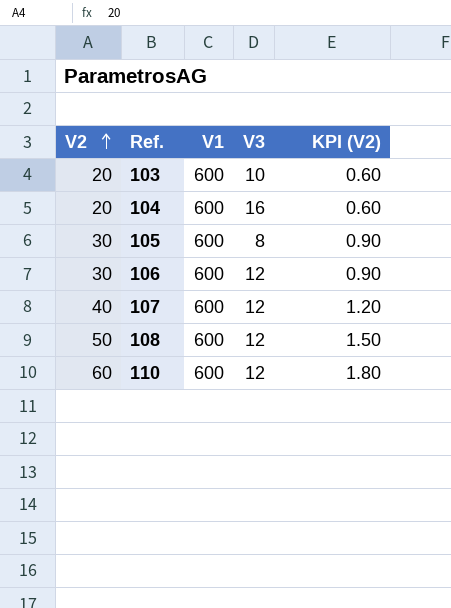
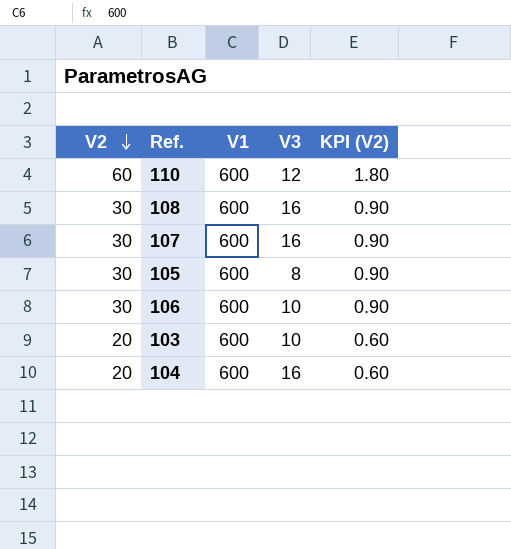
row order: V2 ascending -> V2 descending
108 | V2: 50 -> 30
108 | V3: 12 -> 16
108 | KPI (V2): 1.50 -> 0.90
107 | V2: 40 -> 30
107 | V3: 12 -> 16
107 | KPI (V2): 1.20 -> 0.90
106 | V3: 12 -> 10

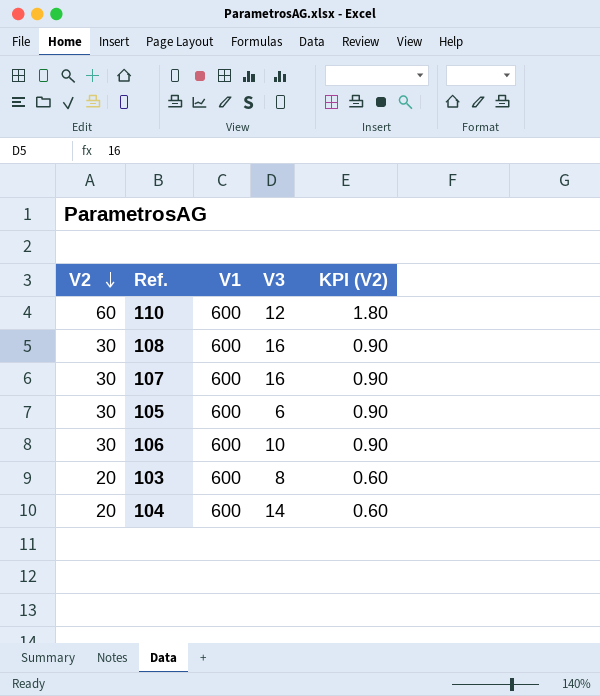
105 | V3: 8 -> 6
103 | V3: 10 -> 8
104 | V3: 16 -> 14

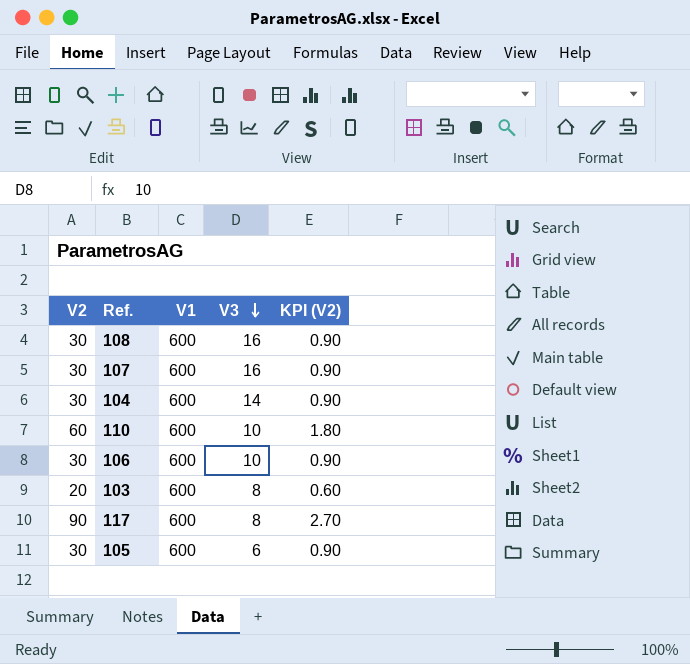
row order: V2 descending -> V3 descending
104 | V2: 20 -> 30
104 | KPI (V2): 0.60 -> 0.90
110 | V3: 12 -> 10
row 117: none -> 90 | 600 | 8 | 2.70

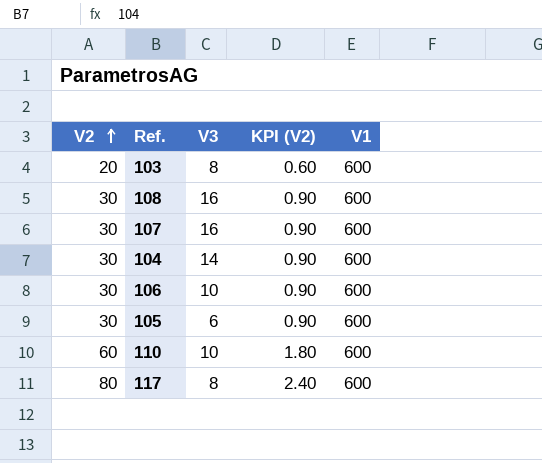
row order: V3 descending -> V2 ascending
column V1 | position: 3 -> 5
117 | V2: 90 -> 80
117 | KPI (V2): 2.70 -> 2.40

